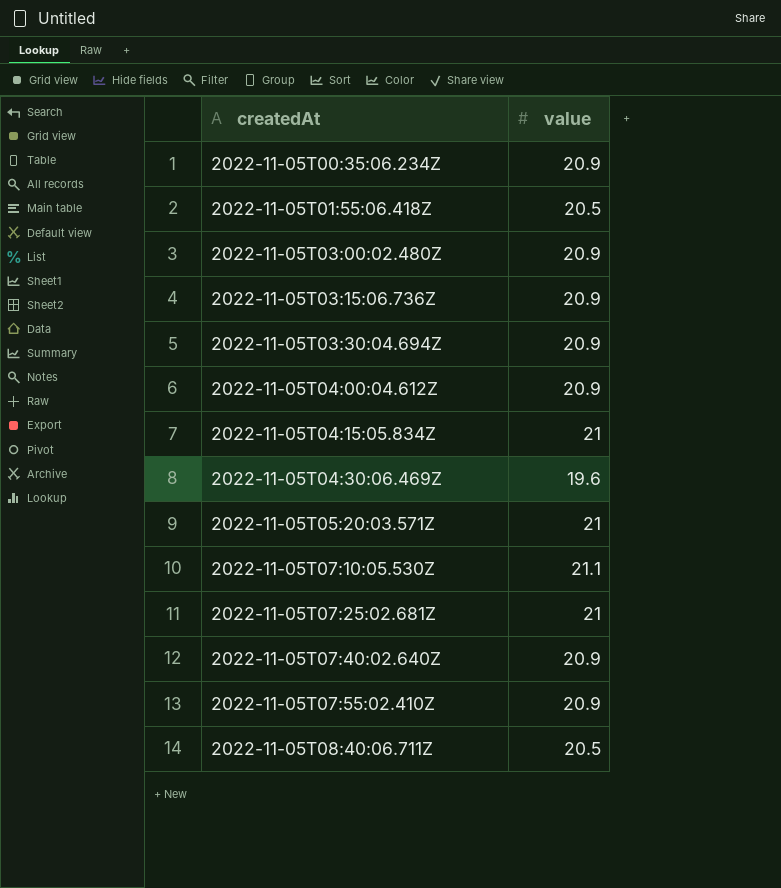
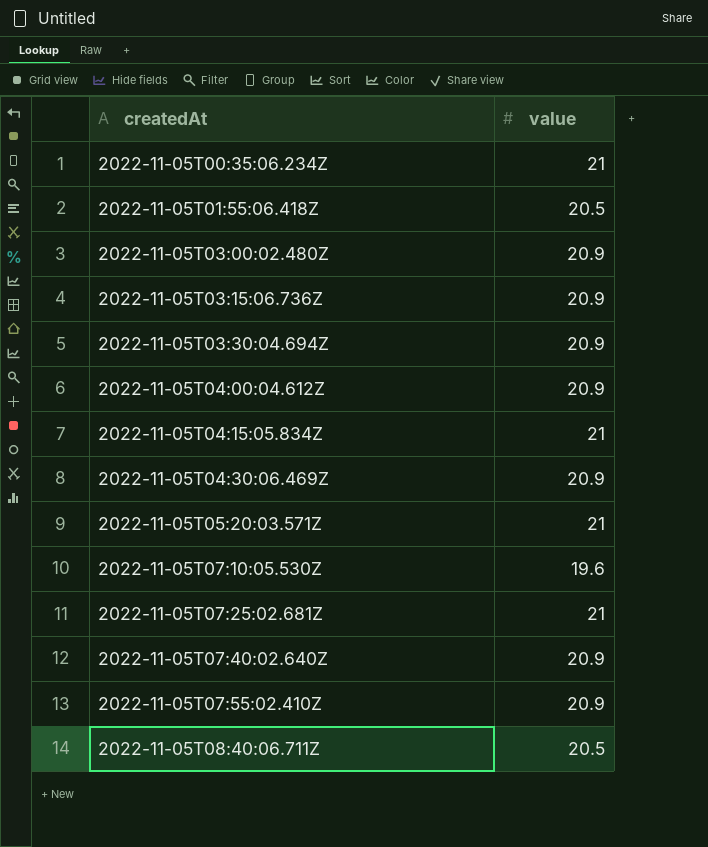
2022-11-05T00:35:06.234Z | value: 20.9 -> 21
2022-11-05T04:30:06.469Z | value: 19.6 -> 20.9
2022-11-05T07:10:05.530Z | value: 21.1 -> 19.6

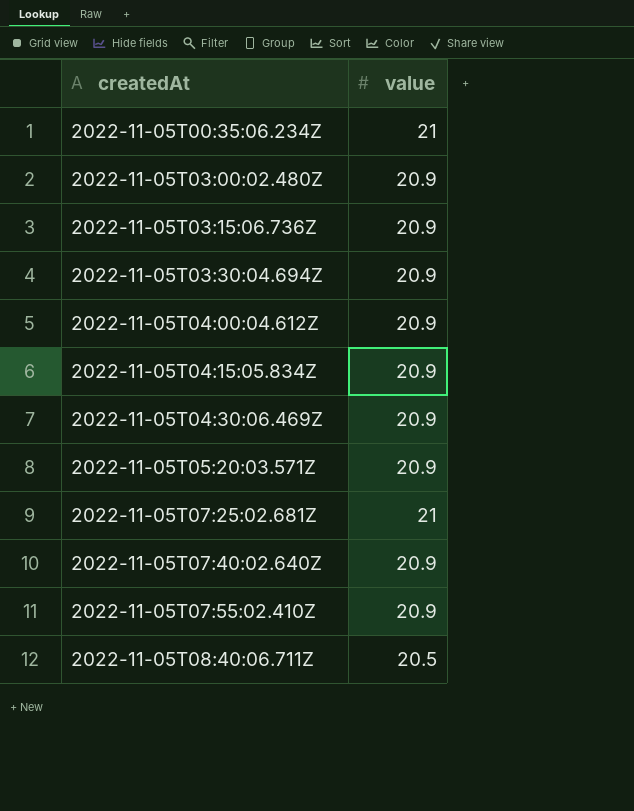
row 2022-11-05T01:55:06.418Z: 20.5 -> none
row 2022-11-05T07:10:05.530Z: 19.6 -> none
2022-11-05T04:15:05.834Z | value: 21 -> 20.9
2022-11-05T05:20:03.571Z | value: 21 -> 20.9

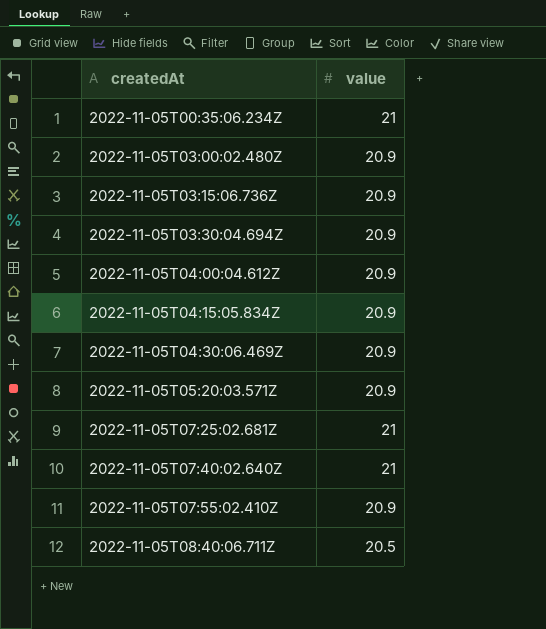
2022-11-05T07:40:02.640Z | value: 20.9 -> 21

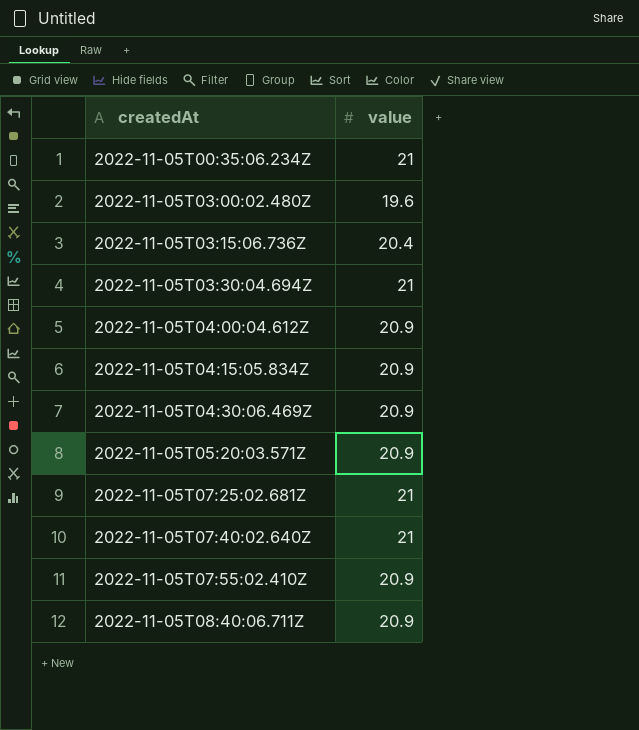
2022-11-05T03:00:02.480Z | value: 20.9 -> 19.6
2022-11-05T03:15:06.736Z | value: 20.9 -> 20.4
2022-11-05T03:30:04.694Z | value: 20.9 -> 21
2022-11-05T08:40:06.711Z | value: 20.5 -> 20.9

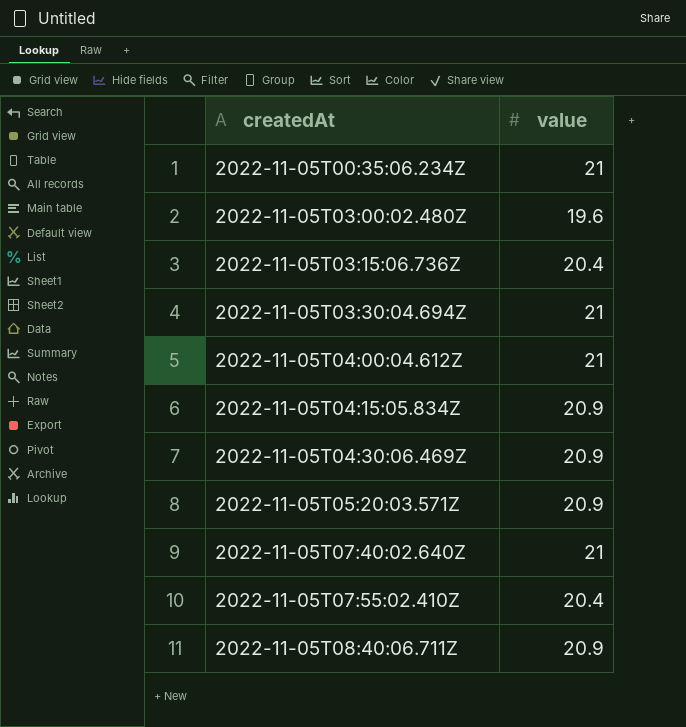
row 2022-11-05T07:25:02.681Z: 21 -> none
2022-11-05T04:00:04.612Z | value: 20.9 -> 21
2022-11-05T07:55:02.410Z | value: 20.9 -> 20.4

